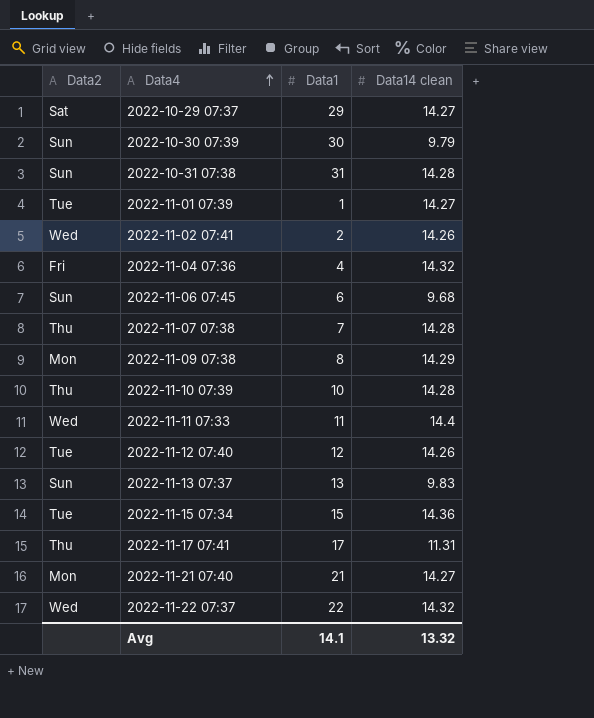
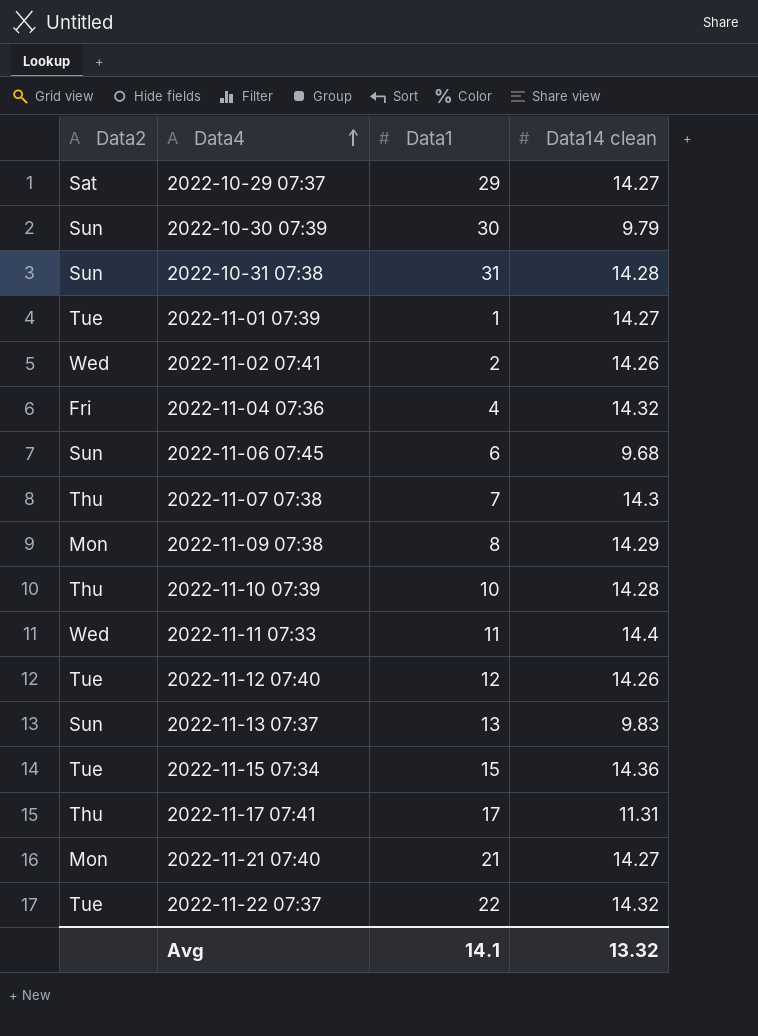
2022-11-07 07:38 | Data14 clean: 14.28 -> 14.3
2022-11-22 07:37 | Data2: Wed -> Tue

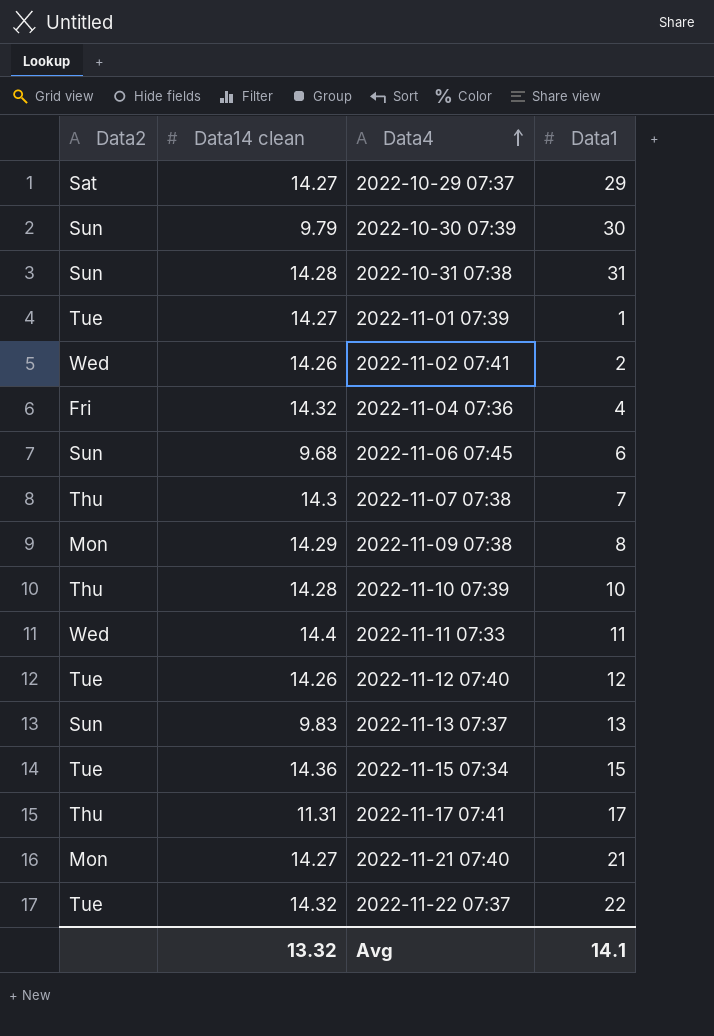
column Data14 clean | position: 4 -> 2

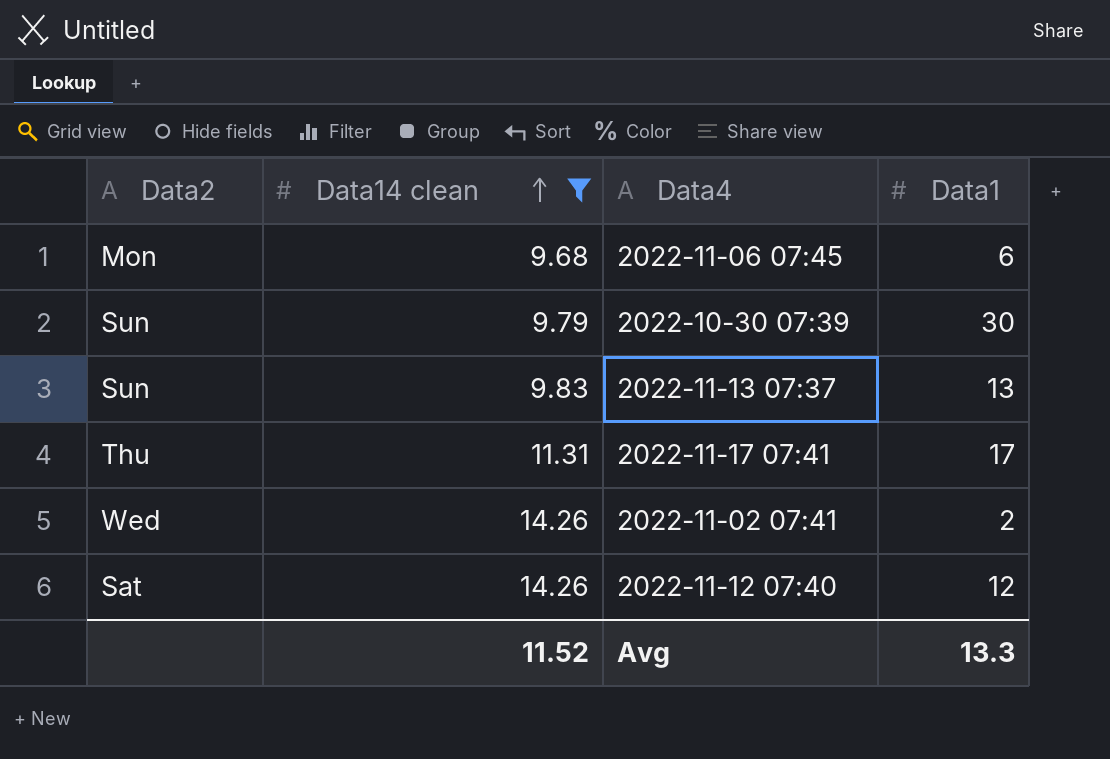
filter: none -> Data14 clean <= 14.26
row order: Data4 ascending -> Data14 clean ascending
2022-11-06 07:45 | Data2: Sun -> Mon
2022-11-12 07:40 | Data2: Tue -> Sat
Avg | Data14 clean: 13.32 -> 11.52
Avg | Data1: 14.1 -> 13.3

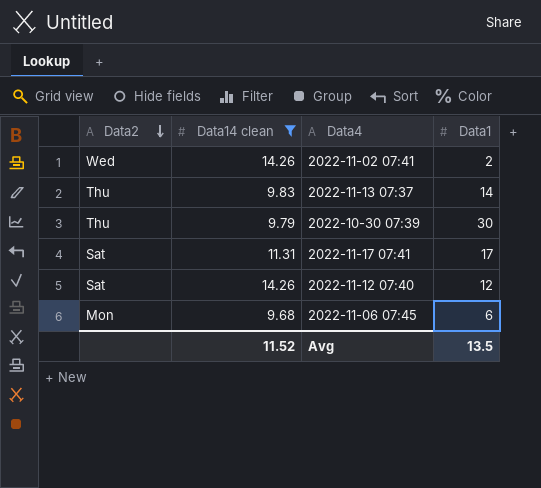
row order: Data14 clean ascending -> Data2 descending
2022-11-13 07:37 | Data2: Sun -> Thu
2022-11-13 07:37 | Data1: 13 -> 14
2022-10-30 07:39 | Data2: Sun -> Thu
2022-11-17 07:41 | Data2: Thu -> Sat
Avg | Data1: 13.3 -> 13.5

